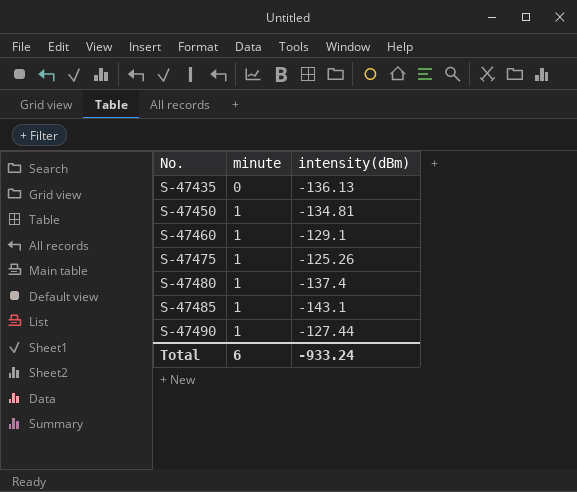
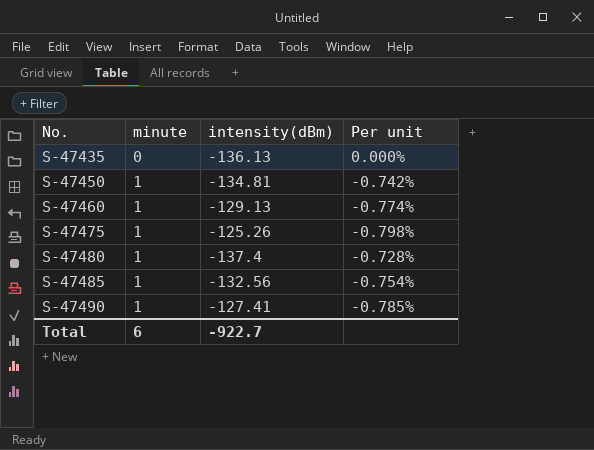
column Per unit | formula: none -> [minute] / [intensity(dBm)]
S-47460 | intensity(dBm): -129.1 -> -129.13
S-47485 | intensity(dBm): -143.1 -> -132.56
S-47490 | intensity(dBm): -127.44 -> -127.41
Total | intensity(dBm): -933.24 -> -922.7

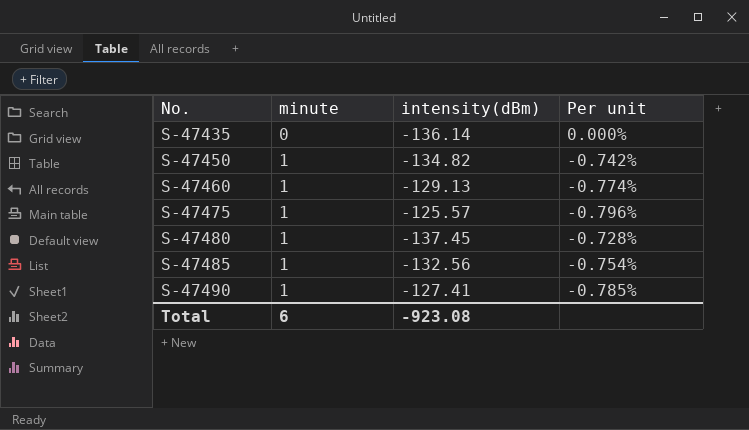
S-47435 | intensity(dBm): -136.13 -> -136.14
S-47450 | intensity(dBm): -134.81 -> -134.82
S-47475 | intensity(dBm): -125.26 -> -125.57
S-47475 | Per unit: -0.798% -> -0.796%
S-47480 | intensity(dBm): -137.4 -> -137.45
Total | intensity(dBm): -922.7 -> -923.08

